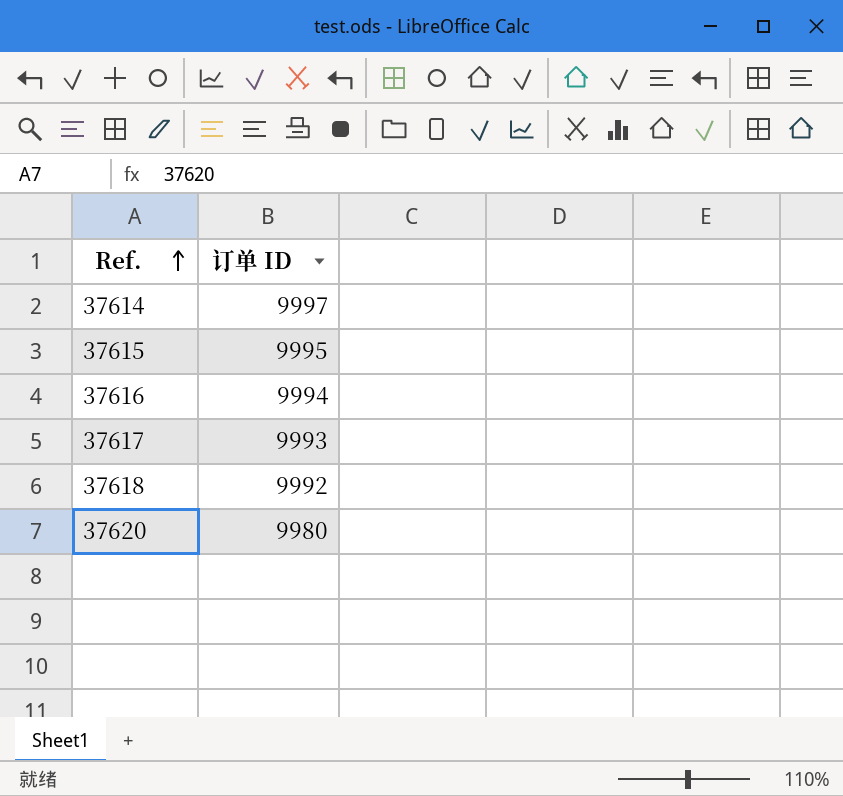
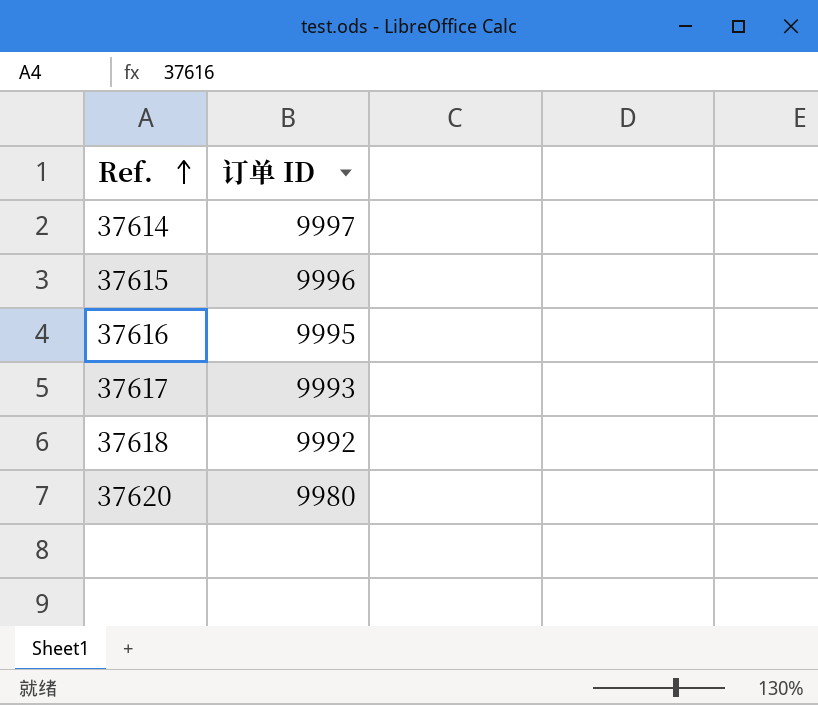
37615 | 订单 ID: 9995 -> 9996
37616 | 订单 ID: 9994 -> 9995

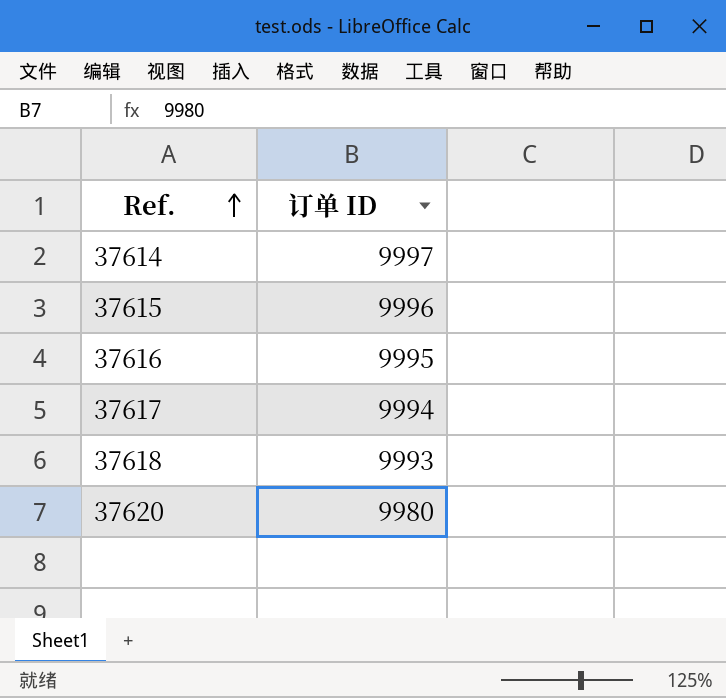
37617 | 订单 ID: 9993 -> 9994
37618 | 订单 ID: 9992 -> 9993

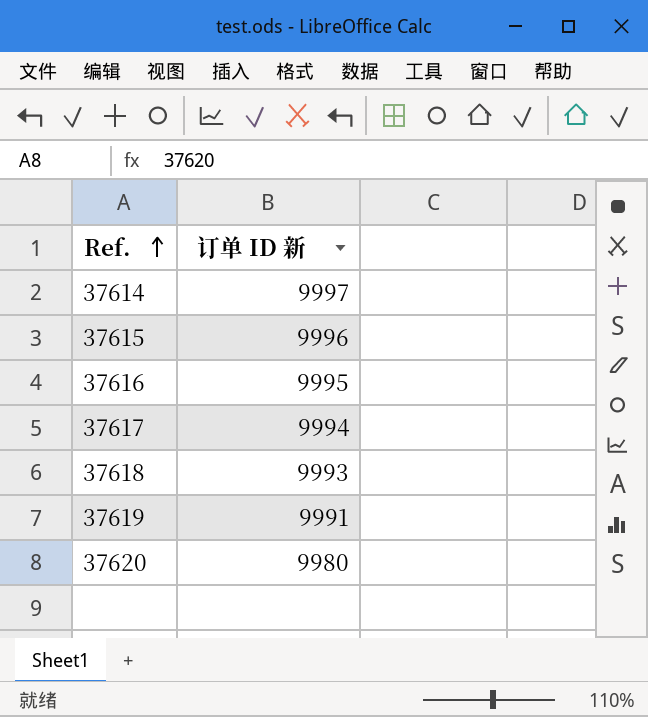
column name: 订单 ID -> 订单 ID 新
row 37619: none -> 9991

